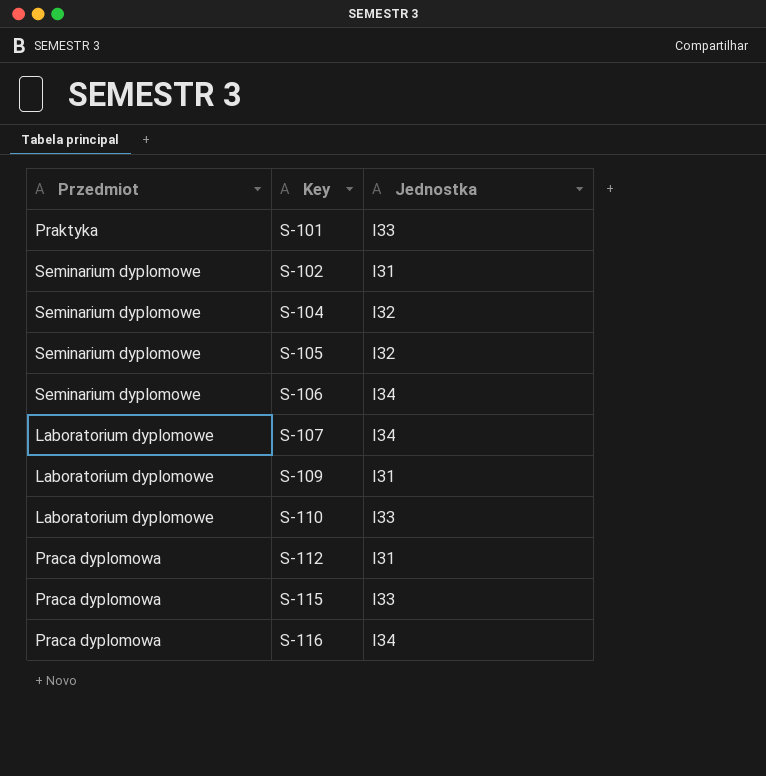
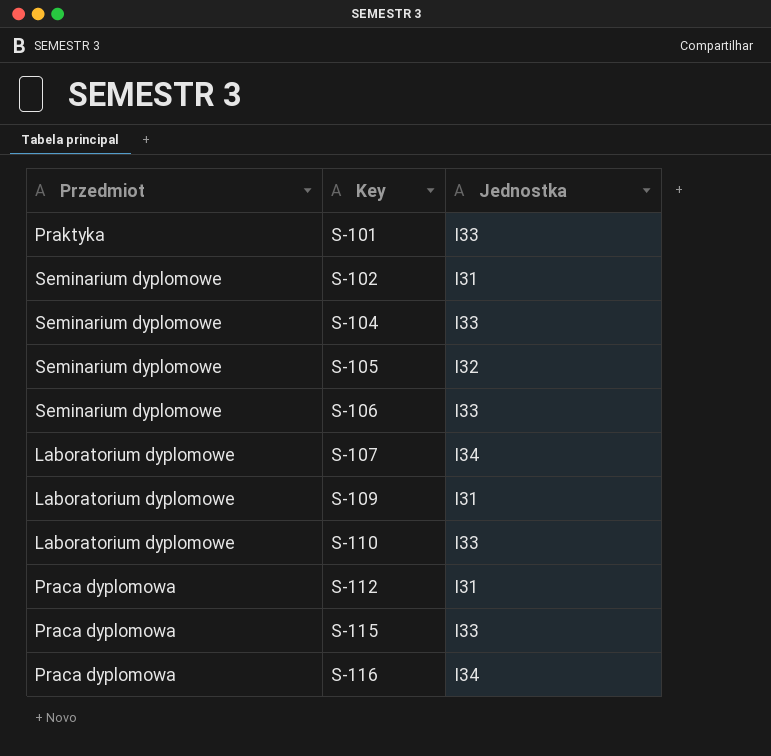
S-104 | Jednostka: I32 -> I33
S-106 | Jednostka: I34 -> I33

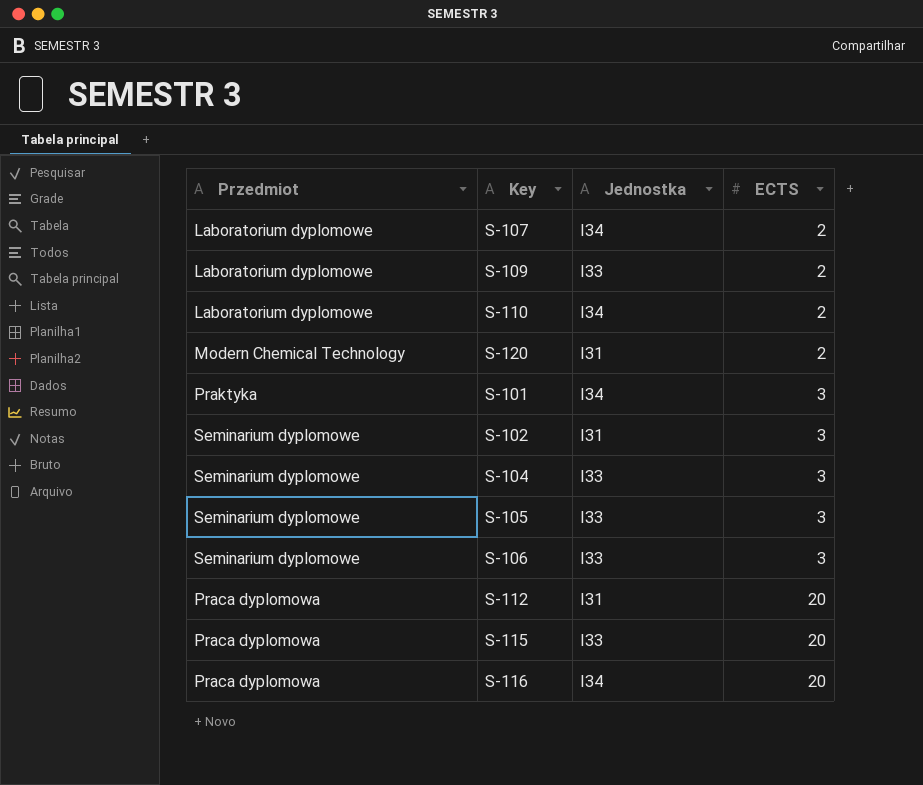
row order: Key ascending -> ECTS ascending
column ECTS | position: none -> 4
S-109 | Jednostka: I31 -> I33
S-110 | Jednostka: I33 -> I34
row S-120: none -> Modern Chemical Technology | I31 | 2
S-101 | Jednostka: I33 -> I34
S-105 | Jednostka: I32 -> I33

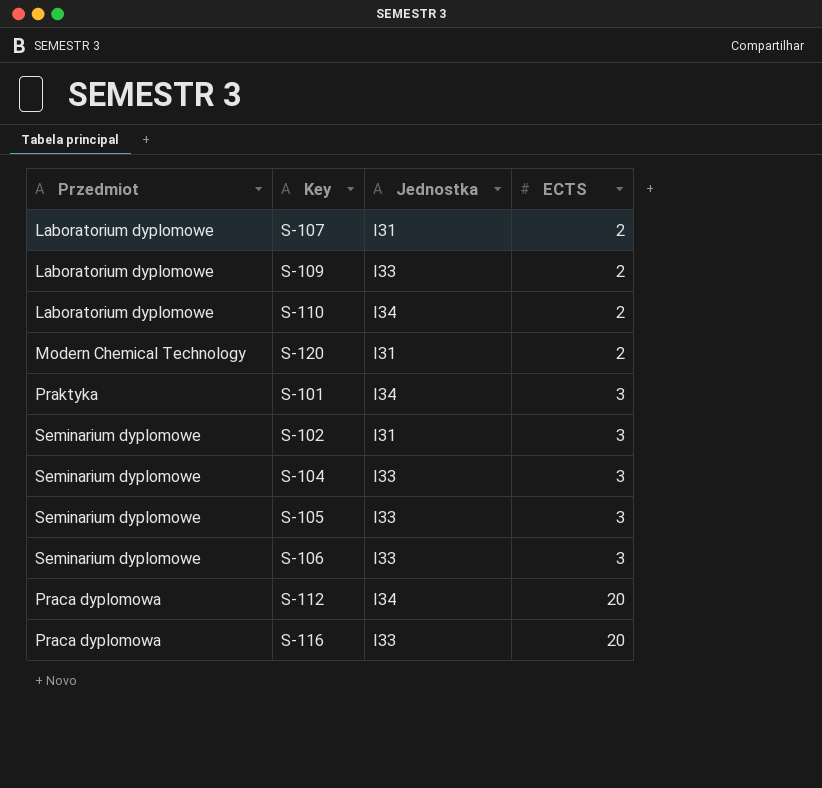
row S-115: Praca dyplomowa | I33 | 20 -> none
S-107 | Jednostka: I34 -> I31
S-112 | Jednostka: I31 -> I34
S-116 | Jednostka: I34 -> I33

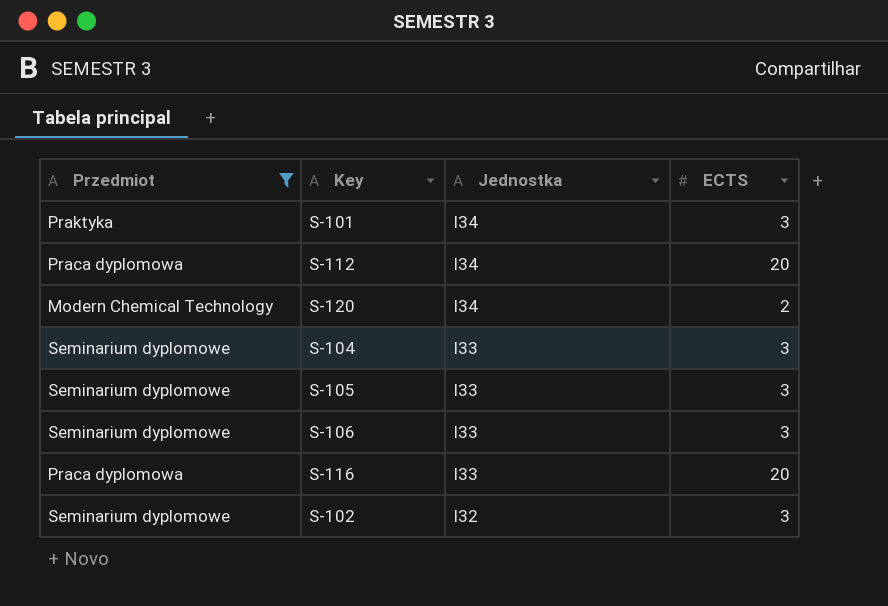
filter: none -> Przedmiot != Laboratorium dyplomowe
row order: ECTS ascending -> Jednostka descending
S-120 | Jednostka: I31 -> I34
S-102 | Jednostka: I31 -> I32

